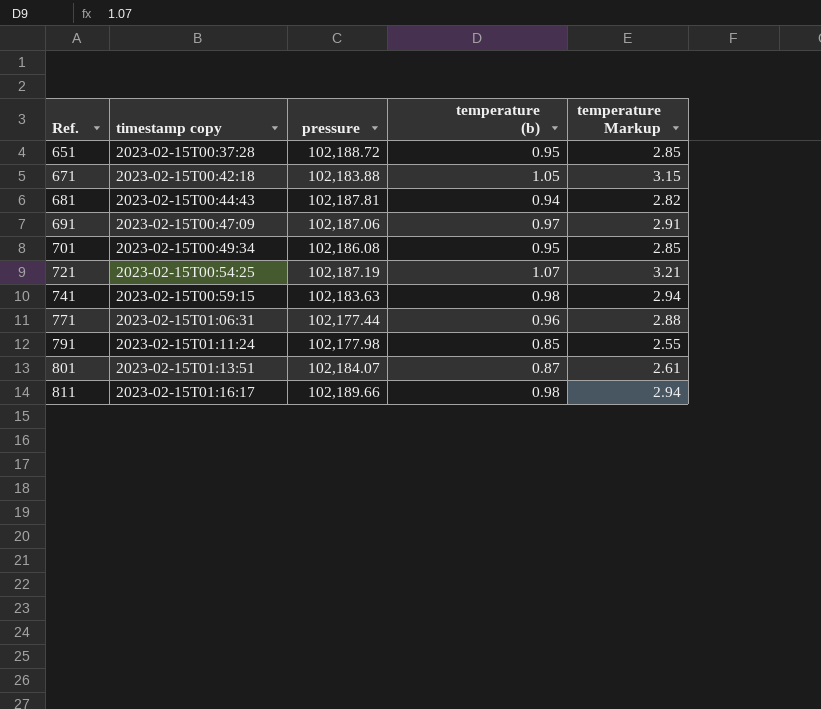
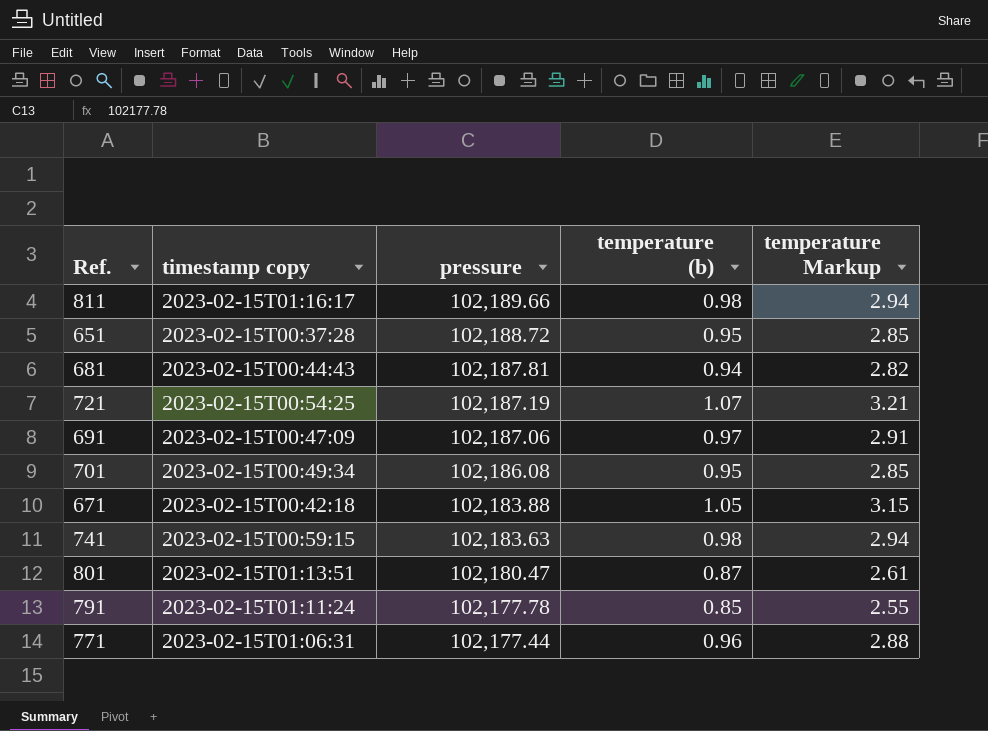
row order: Ref. ascending -> pressure descending
801 | pressure: 102,184.07 -> 102,180.47
791 | pressure: 102,177.98 -> 102,177.78

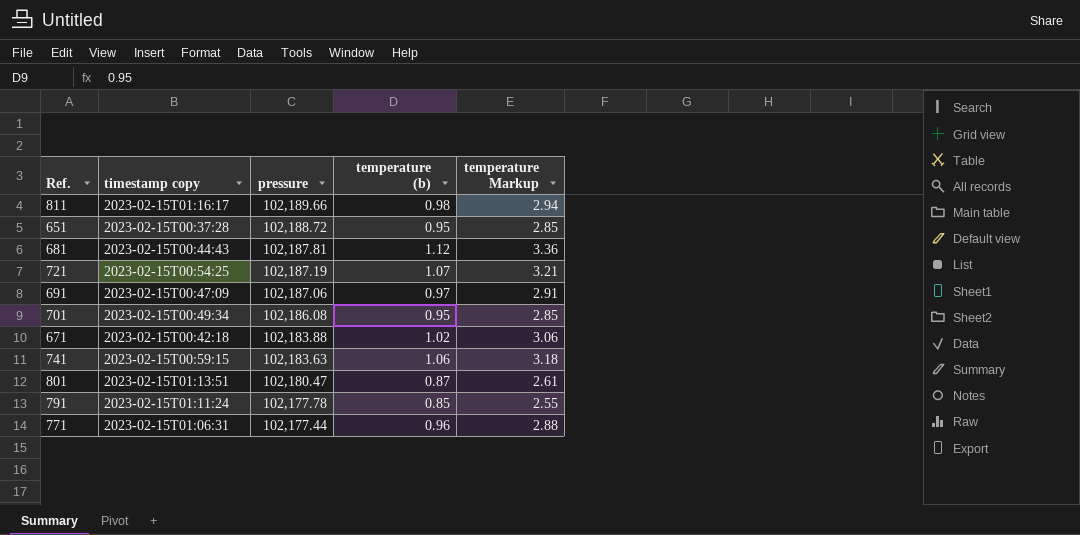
681 | temperature (b): 0.94 -> 1.12
681 | temperature Markup: 2.82 -> 3.36
671 | temperature (b): 1.05 -> 1.02
671 | temperature Markup: 3.15 -> 3.06
741 | temperature (b): 0.98 -> 1.06
741 | temperature Markup: 2.94 -> 3.18

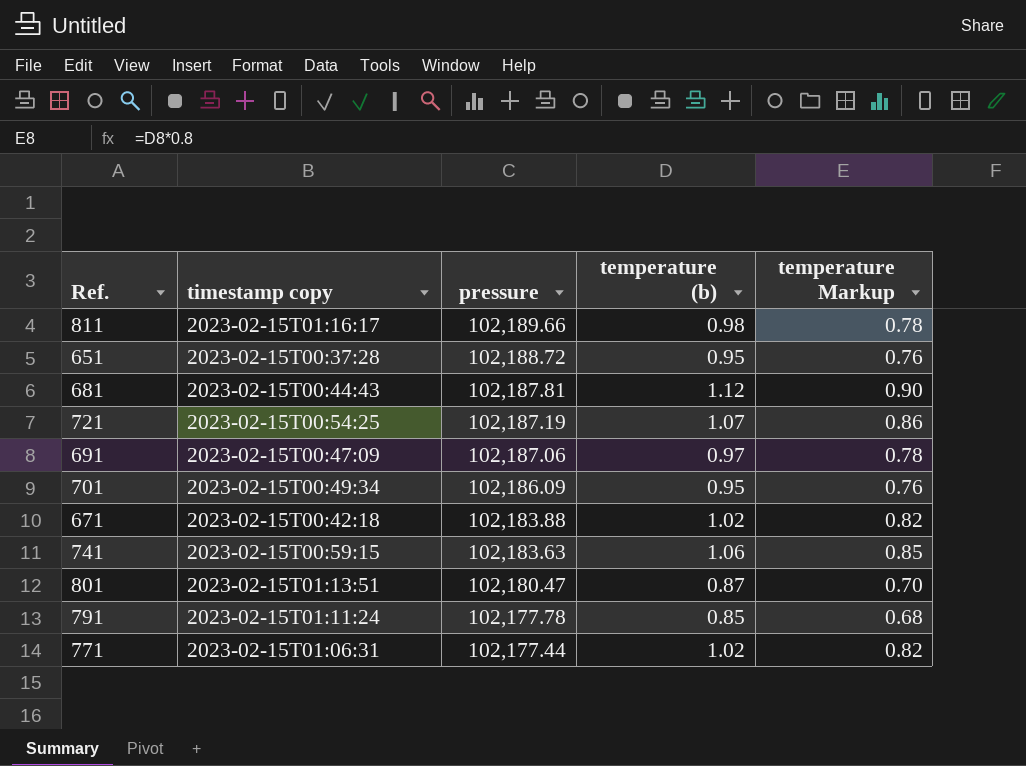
column temperature Markup | formula: [temperature (b)] * 3 -> [temperature (b)] * 0.8
701 | pressure: 102,186.08 -> 102,186.09
771 | temperature (b): 0.96 -> 1.02

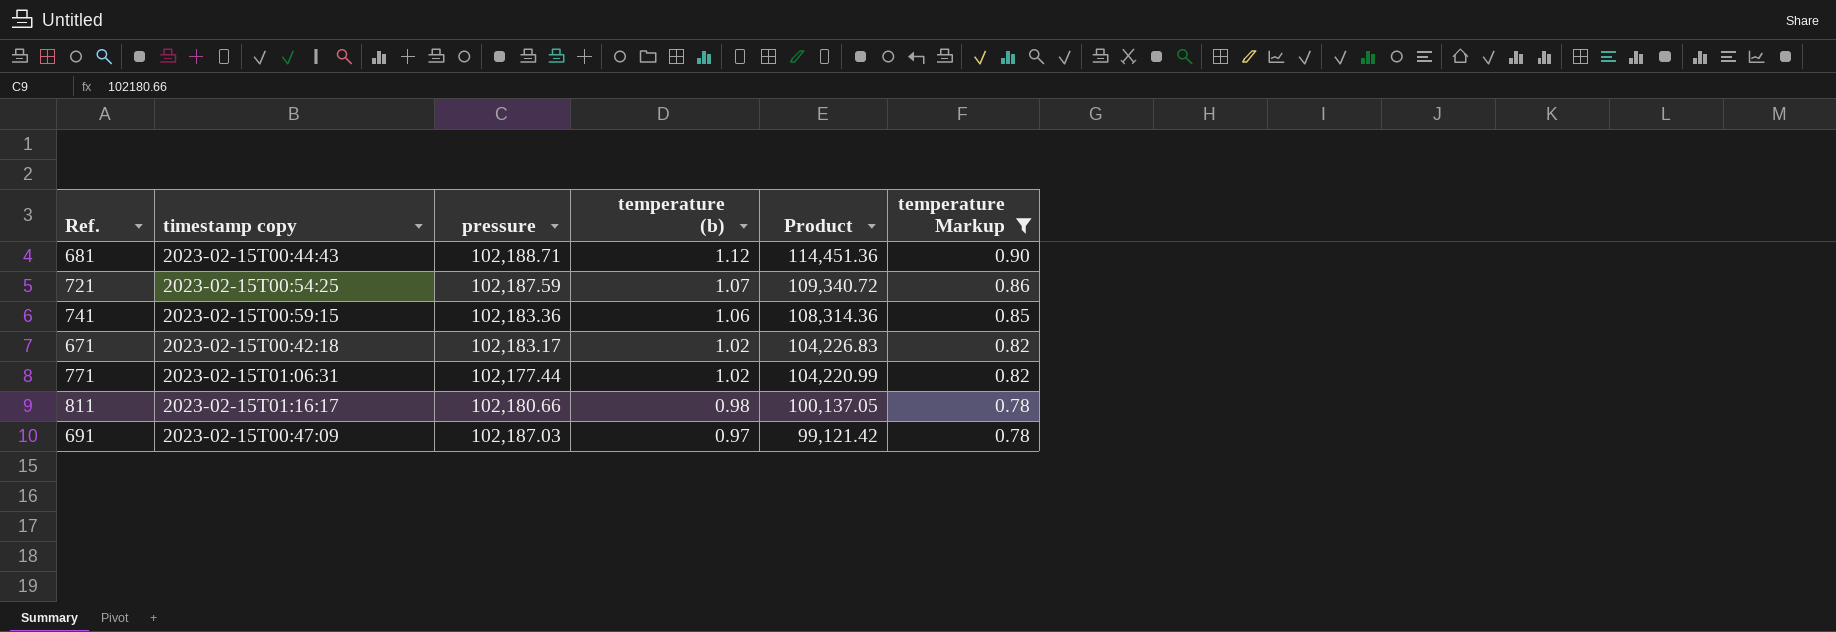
filter: none -> temperature Markup >= 0.78
row order: pressure descending -> temperature (b) descending
column Product | formula: none -> [pressure] * [temperature (b)]
681 | pressure: 102,187.81 -> 102,188.71
721 | pressure: 102,187.19 -> 102,187.59
741 | pressure: 102,183.63 -> 102,183.36
671 | pressure: 102,183.88 -> 102,183.17
811 | pressure: 102,189.66 -> 102,180.66
691 | pressure: 102,187.06 -> 102,187.03

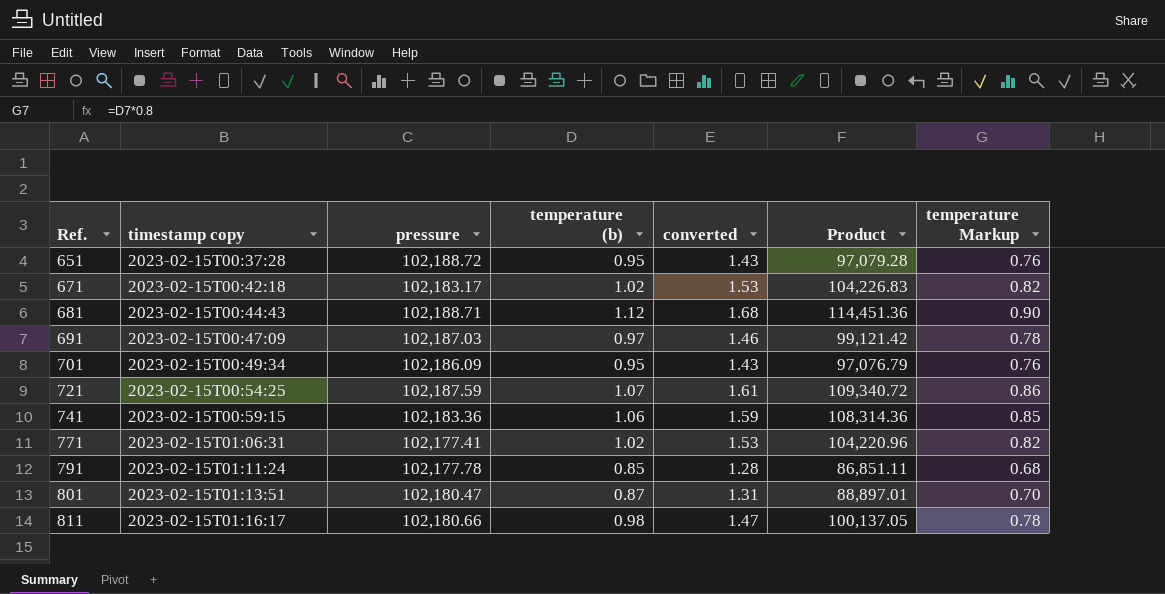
filter: temperature Markup >= 0.78 -> none
row order: temperature (b) descending -> Ref. ascending
column converted | formula: none -> [temperature (b)] * 1.5
771 | pressure: 102,177.44 -> 102,177.41
771 | Product: 104,220.99 -> 104,220.96

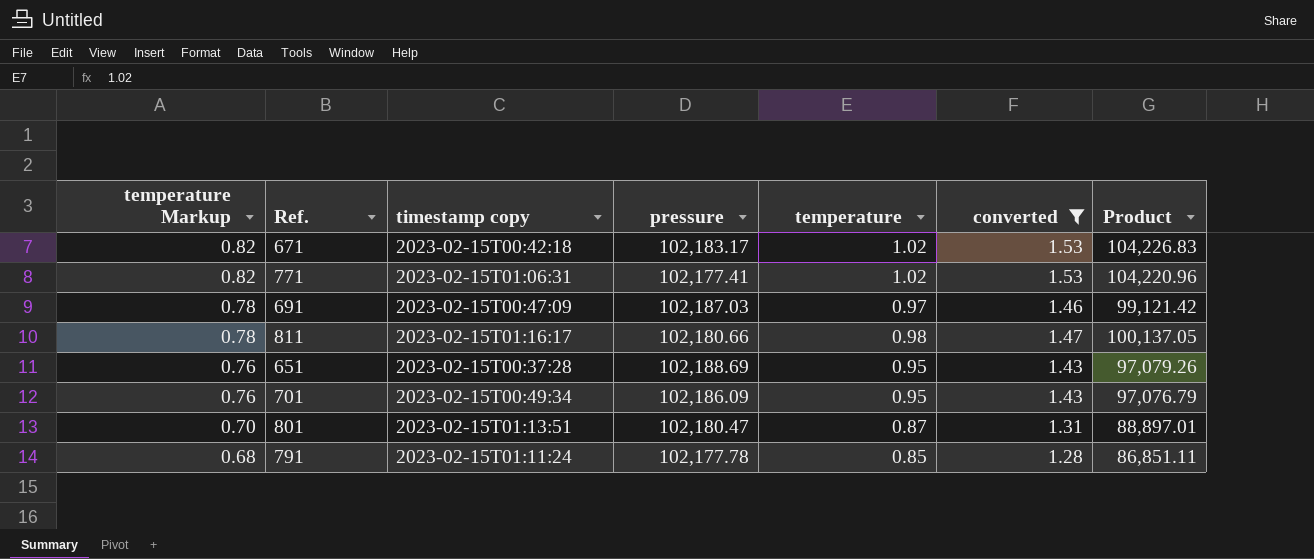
filter: none -> converted <= 1.53
row order: Ref. ascending -> temperature Markup descending
column temperature Markup | position: 7 -> 1
column name: temperature (b) -> temperature
651 | pressure: 102,188.72 -> 102,188.69
651 | Product: 97,079.28 -> 97,079.26

